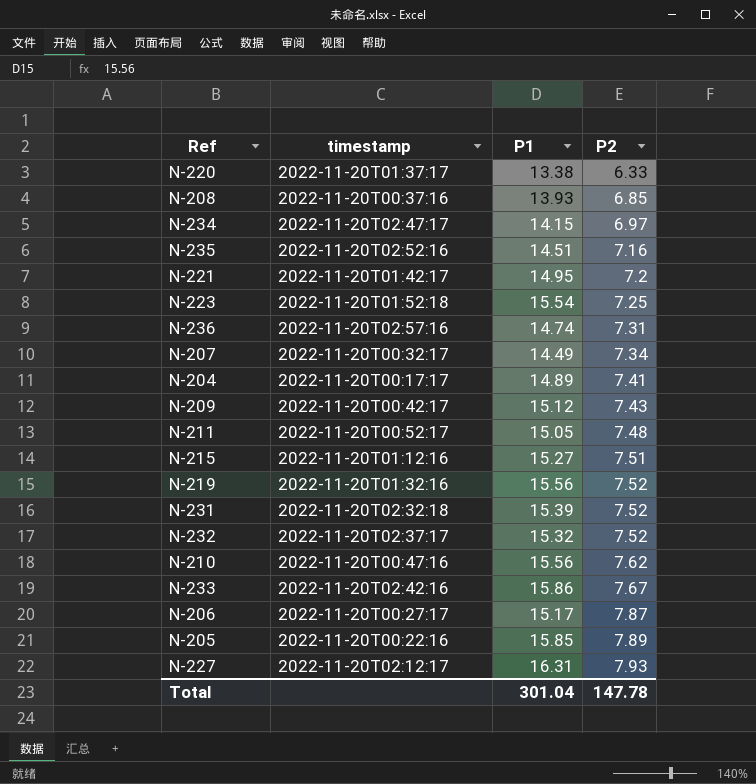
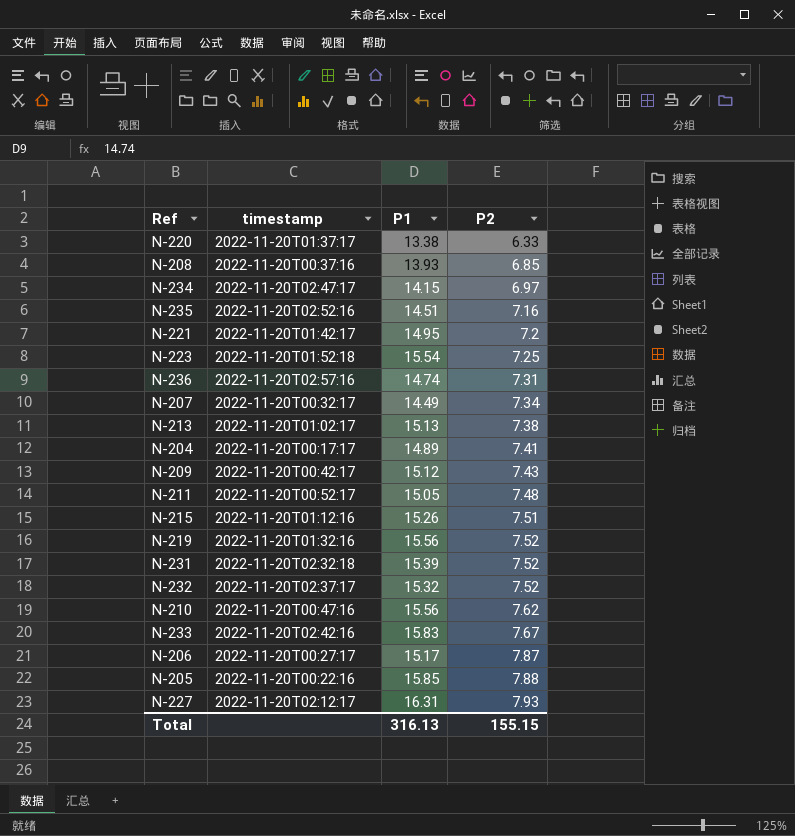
row N-213: none -> 2022-11-20T01:02:17 | 15.13 | 7.38
N-215 | P1: 15.27 -> 15.26
N-233 | P1: 15.86 -> 15.83
N-205 | P2: 7.89 -> 7.88
Total | P1: 301.04 -> 316.13
Total | P2: 147.78 -> 155.15

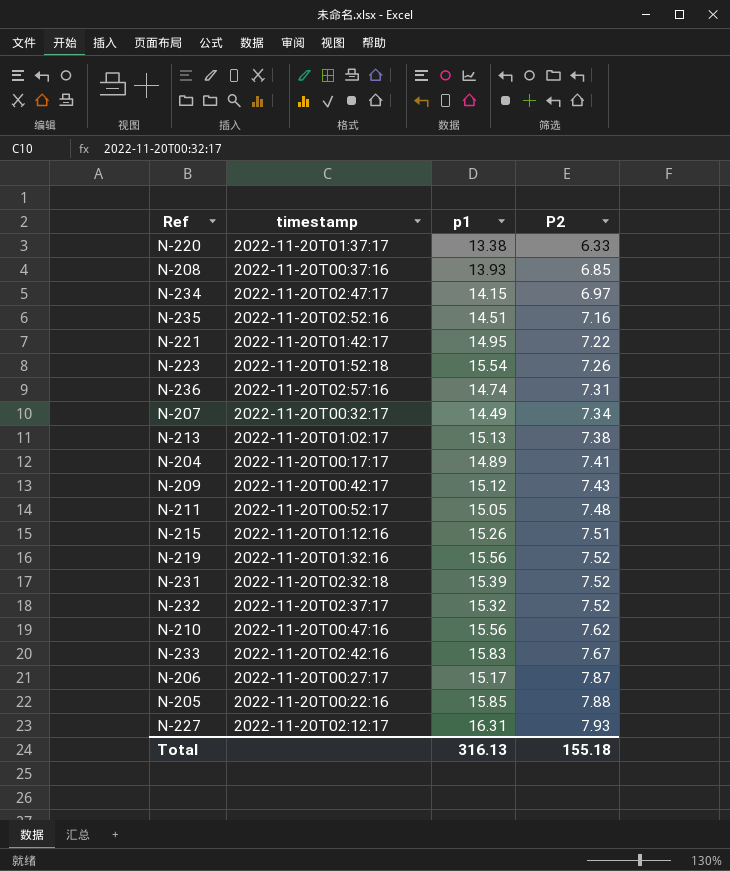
column name: P1 -> p1
N-221 | P2: 7.2 -> 7.22
N-223 | P2: 7.25 -> 7.26
Total | P2: 155.15 -> 155.18

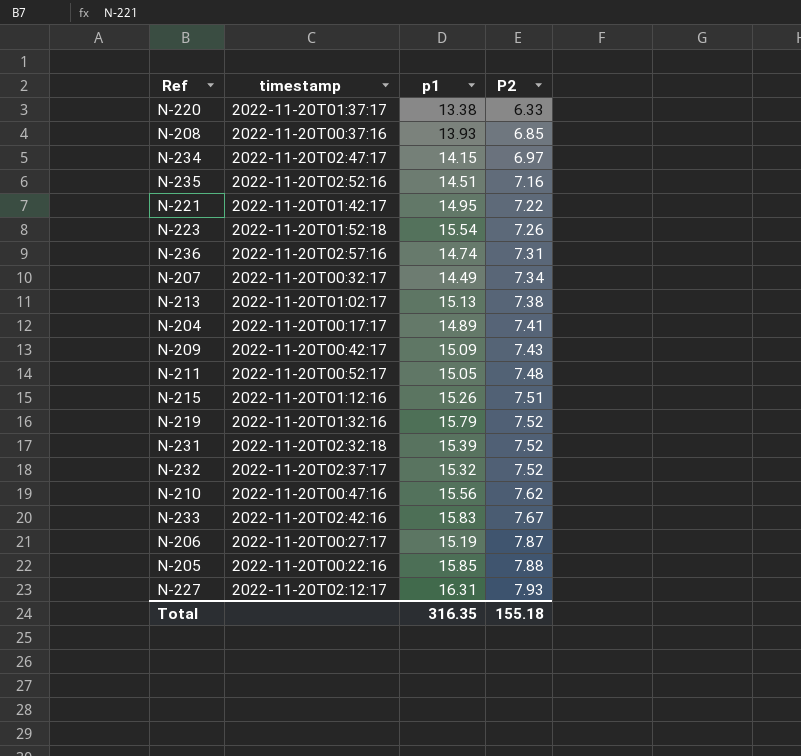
N-209 | p1: 15.12 -> 15.09
N-219 | p1: 15.56 -> 15.79
N-206 | p1: 15.17 -> 15.19
Total | p1: 316.13 -> 316.35

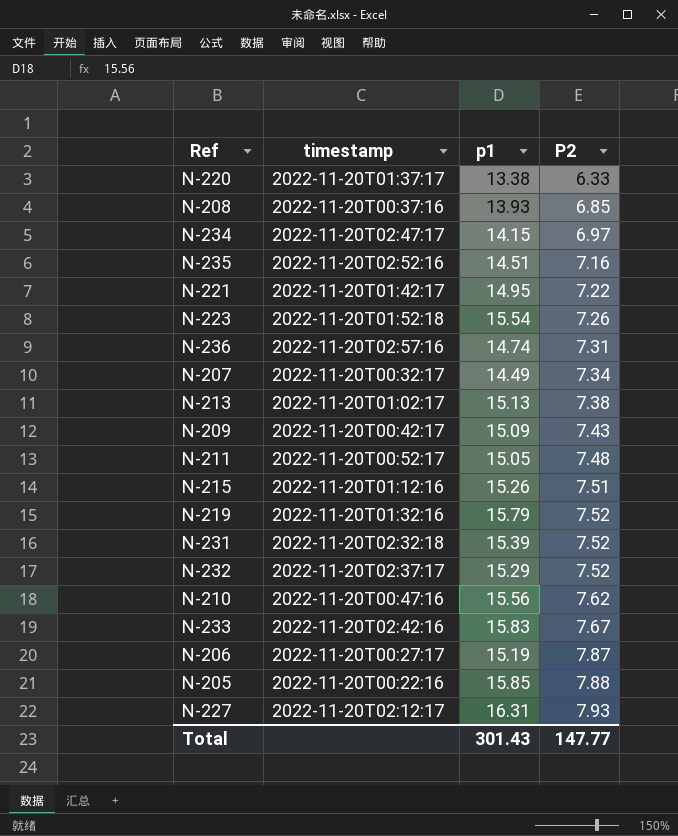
row N-204: 2022-11-20T00:17:17 | 14.89 | 7.41 -> none
N-232 | p1: 15.32 -> 15.29
Total | p1: 316.35 -> 301.43
Total | P2: 155.18 -> 147.77

